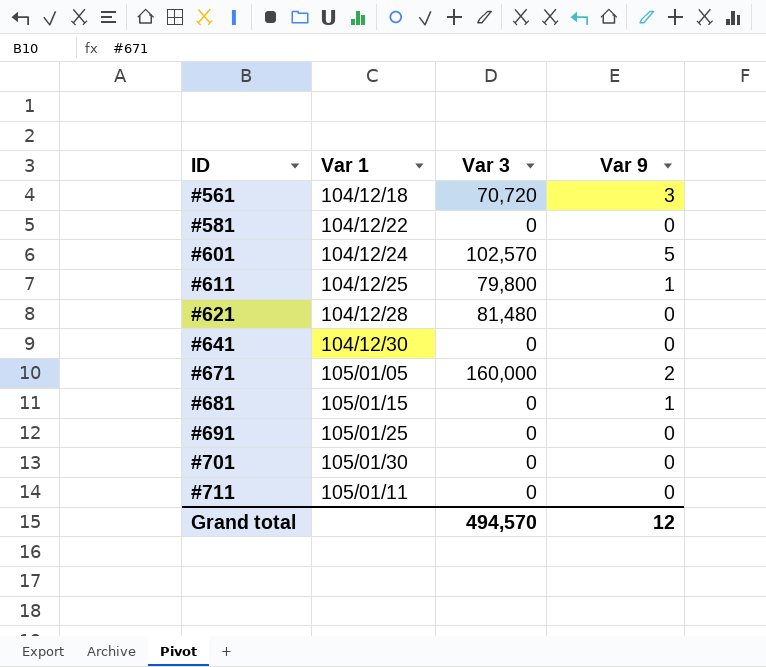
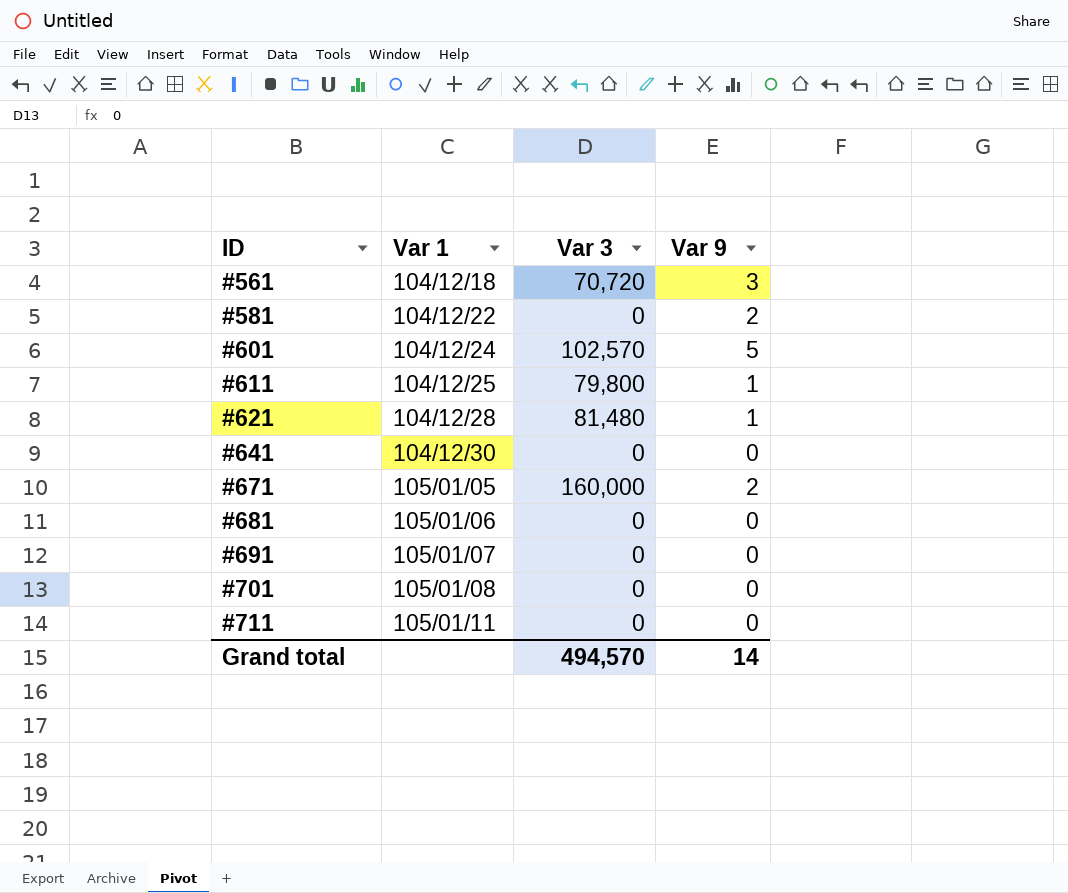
#581 | Var 9: 0 -> 2
#621 | Var 9: 0 -> 1
#681 | Var 1: 105/01/15 -> 105/01/06
#681 | Var 9: 1 -> 0
#691 | Var 1: 105/01/25 -> 105/01/07
#701 | Var 1: 105/01/30 -> 105/01/08
Grand total | Var 9: 12 -> 14

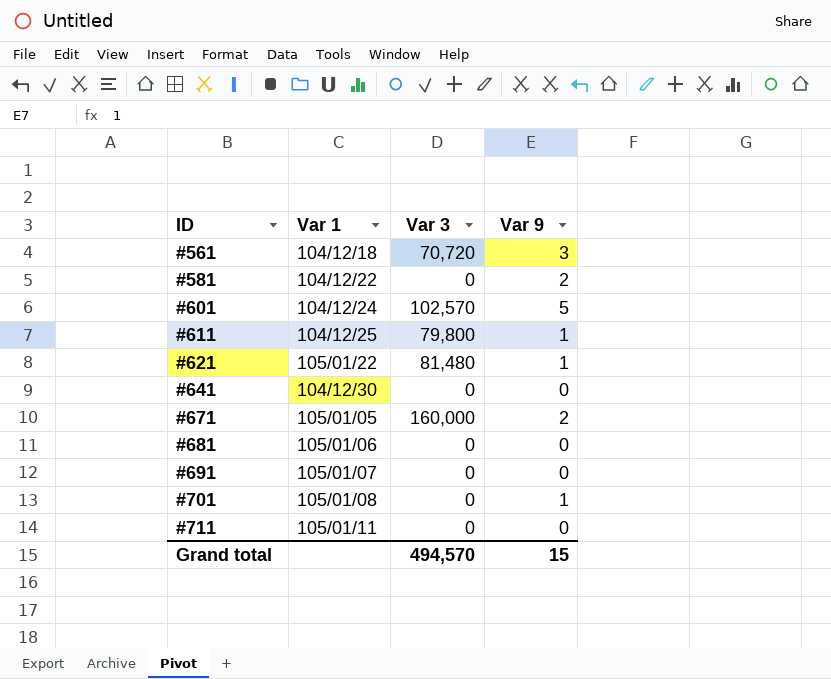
#621 | Var 1: 104/12/28 -> 105/01/22
#701 | Var 9: 0 -> 1
Grand total | Var 9: 14 -> 15

